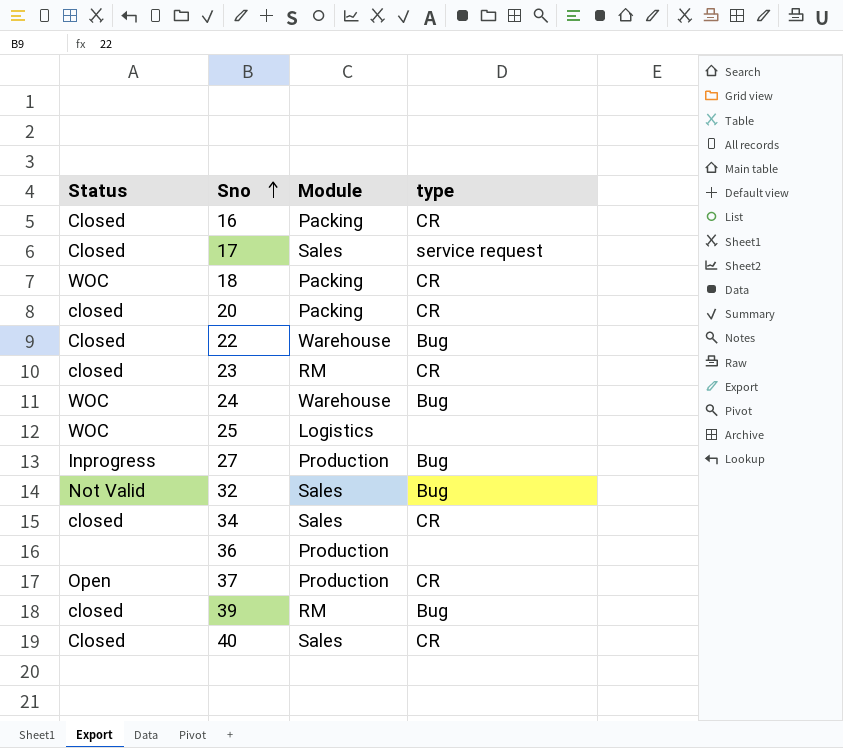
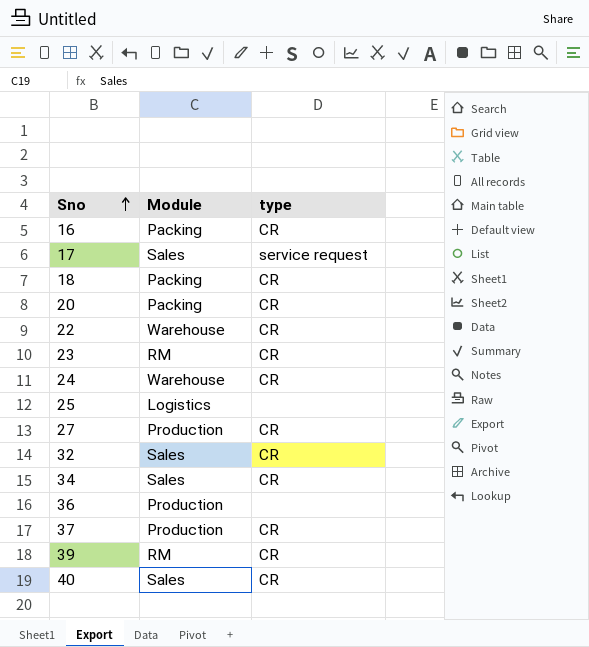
column Status | position: 1 -> none
22 | type: Bug -> CR
24 | type: Bug -> CR
27 | type: Bug -> CR
32 | type: Bug -> CR
39 | type: Bug -> CR

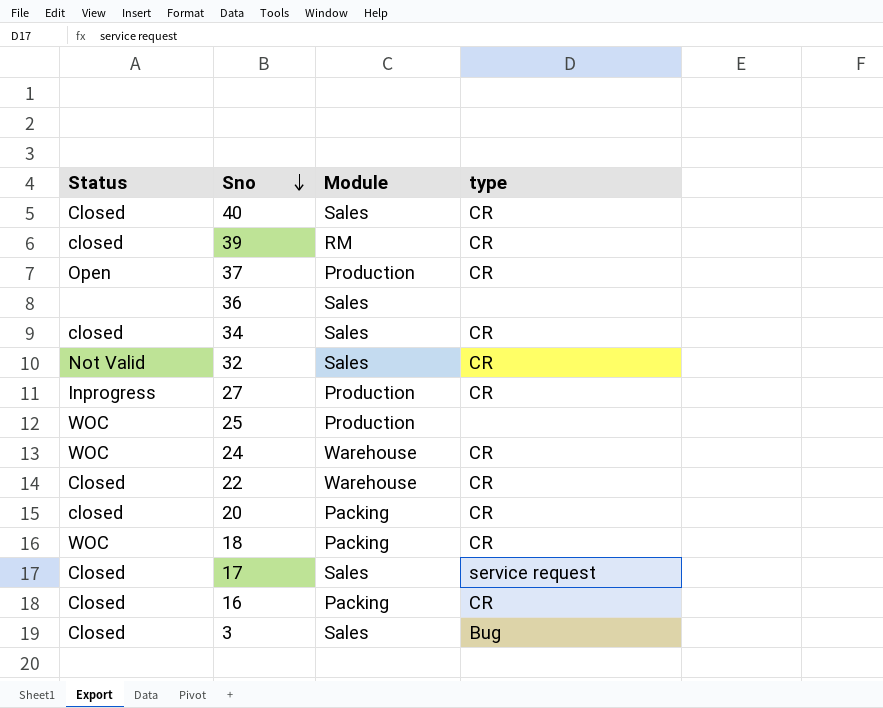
row order: Sno ascending -> Sno descending
column Status | position: none -> 1
row 23: RM | CR -> none
36 | Module: Production -> Sales
25 | Module: Logistics -> Production
row 3: none -> Closed | Sales | Bug

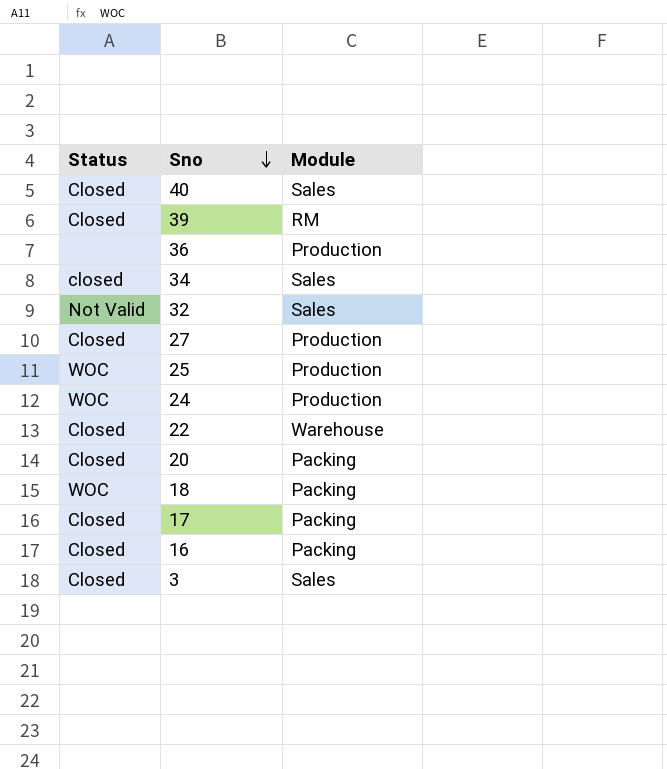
column type | position: 4 -> none
row 37: Open | Production | CR -> none
39 | Status: closed -> Closed
36 | Module: Sales -> Production
27 | Status: Inprogress -> Closed
24 | Module: Warehouse -> Production
20 | Status: closed -> Closed
17 | Module: Sales -> Packing

